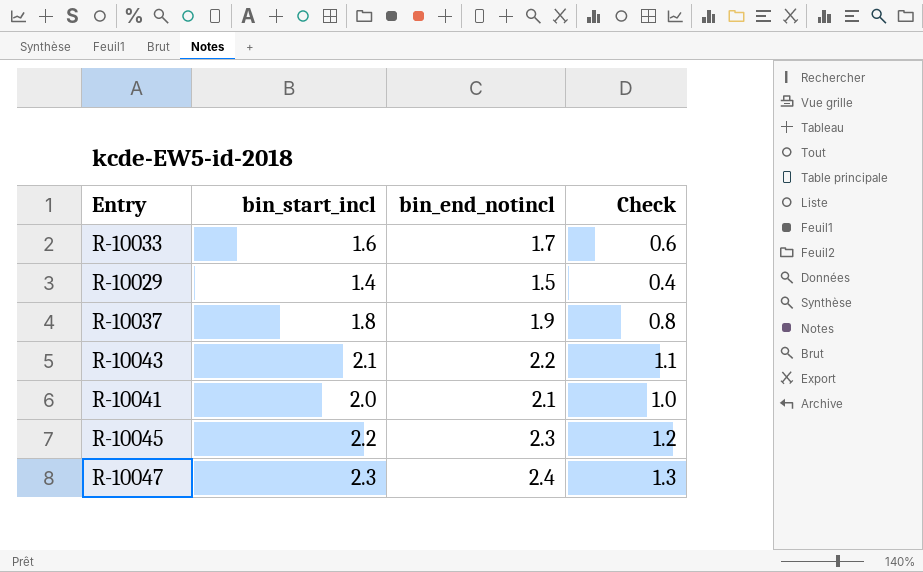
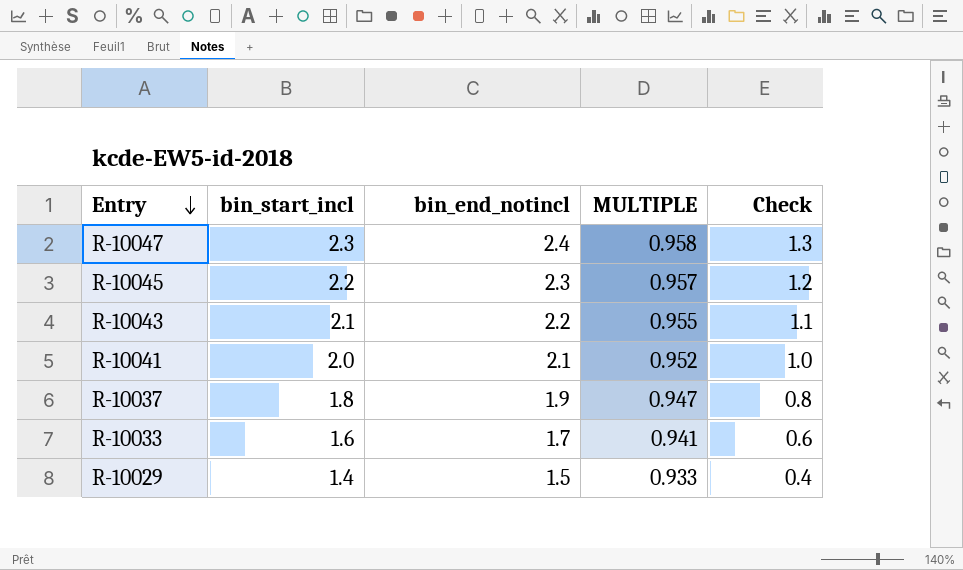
row order: none -> Entry descending
column MULTIPLE | formula: none -> [bin_start_incl] / [bin_end_notincl]

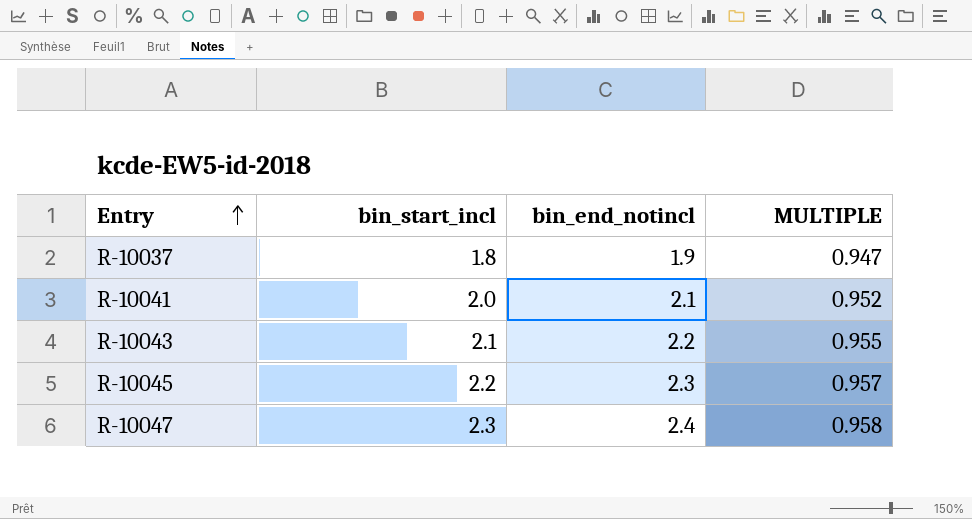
row order: Entry descending -> Entry ascending
column Check | formula: [bin_start_incl] - 1 -> none
row R-10033: 1.6 | 1.7 | 0.941 | 0.6 -> none
row R-10029: 1.4 | 1.5 | 0.933 | 0.4 -> none

